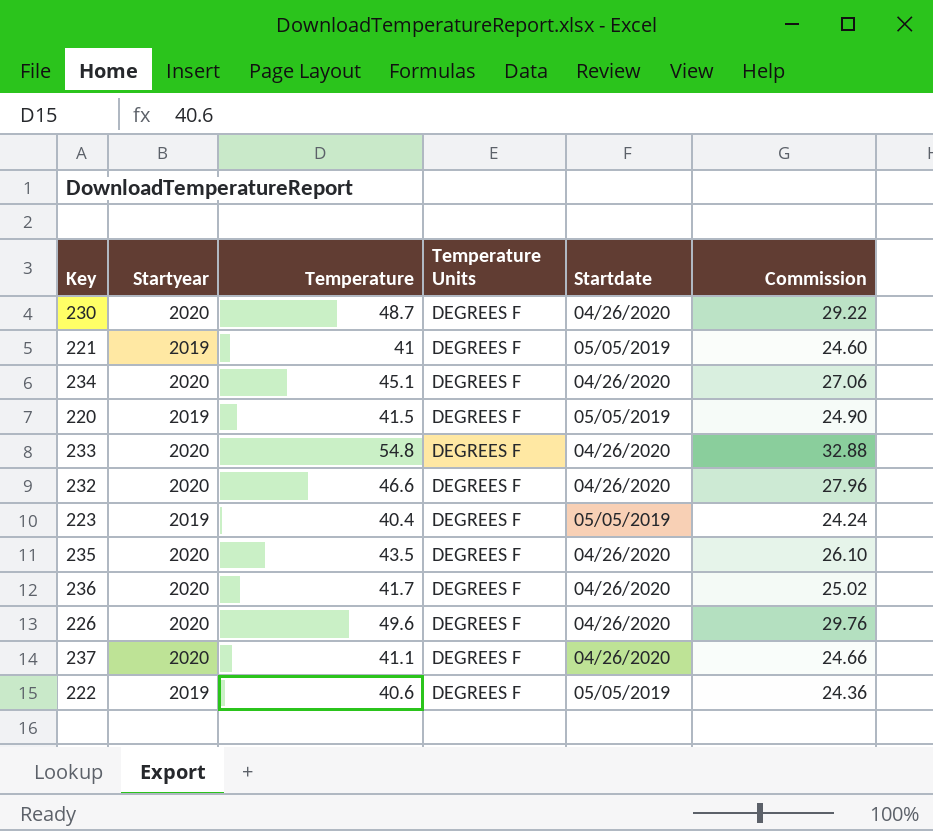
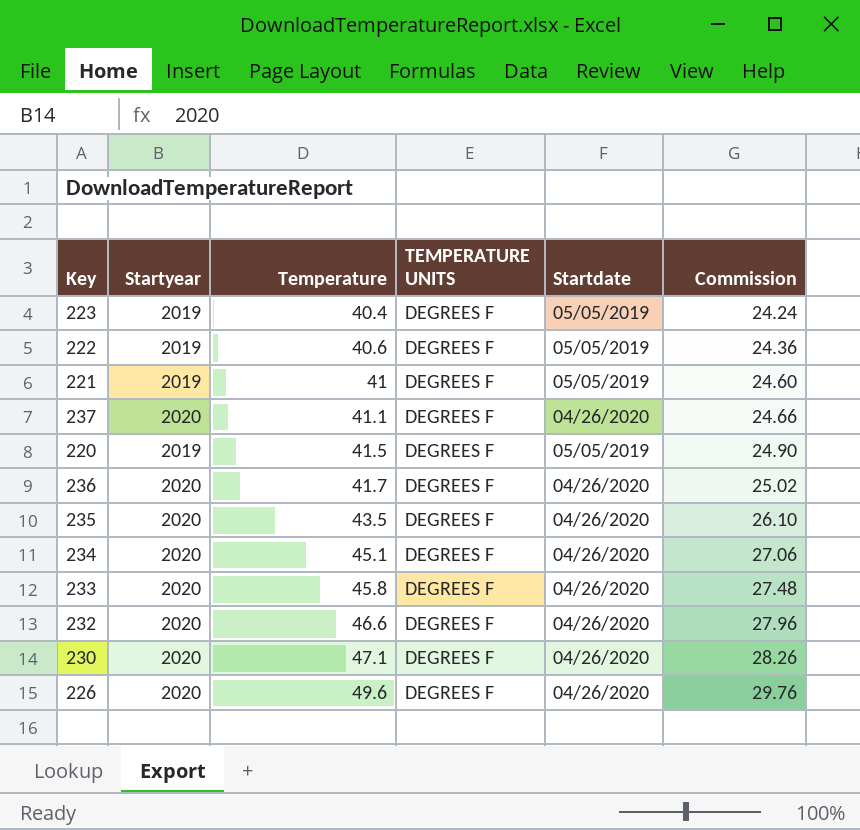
row order: none -> Temperature ascending
column name: Temperature Units -> TEMPERATURE UNITS
233 | Temperature: 54.8 -> 45.8
233 | Commission: 32.88 -> 27.48
230 | Temperature: 48.7 -> 47.1
230 | Commission: 29.22 -> 28.26

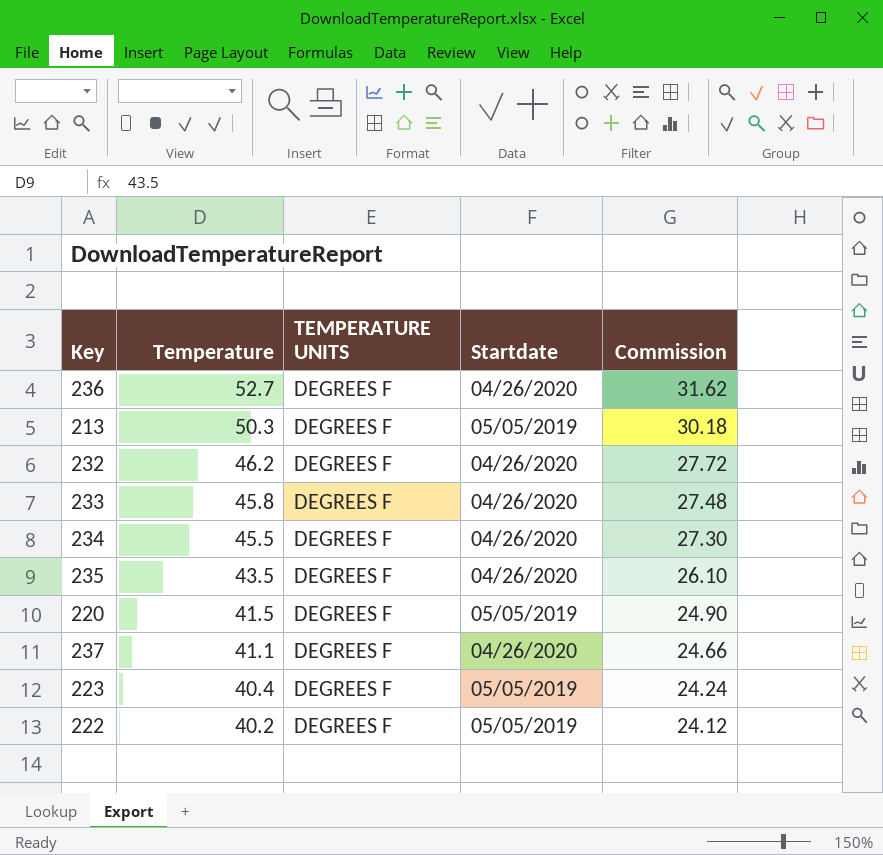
row order: Temperature ascending -> Temperature descending
column Startyear | position: 2 -> none
row 221: 2019 | 41 | DEGREES F | 05/05/2019 | 24.60 -> none
row 230: 2020 | 47.1 | DEGREES F | 04/26/2020 | 28.26 -> none
row 226: 2020 | 49.6 | DEGREES F | 04/26/2020 | 29.76 -> none
236 | Temperature: 41.7 -> 52.7
236 | Commission: 25.02 -> 31.62
row 213: none -> 50.3 | DEGREES F | 05/05/2019 | 30.18
232 | Temperature: 46.6 -> 46.2
232 | Commission: 27.96 -> 27.72
234 | Temperature: 45.1 -> 45.5
234 | Commission: 27.06 -> 27.30
222 | Temperature: 40.6 -> 40.2
222 | Commission: 24.36 -> 24.12

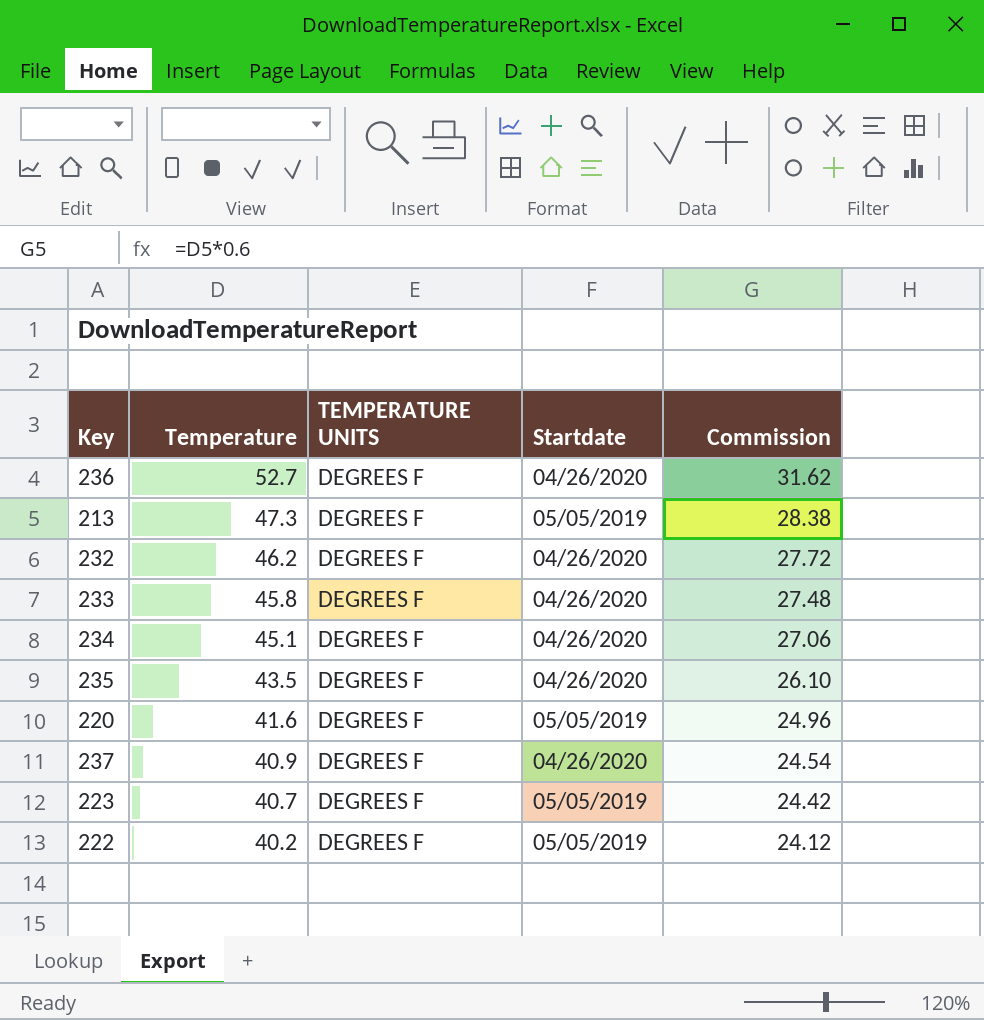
213 | Temperature: 50.3 -> 47.3
213 | Commission: 30.18 -> 28.38
234 | Temperature: 45.5 -> 45.1
234 | Commission: 27.30 -> 27.06
220 | Temperature: 41.5 -> 41.6
220 | Commission: 24.90 -> 24.96
237 | Temperature: 41.1 -> 40.9
237 | Commission: 24.66 -> 24.54
223 | Temperature: 40.4 -> 40.7
223 | Commission: 24.24 -> 24.42

